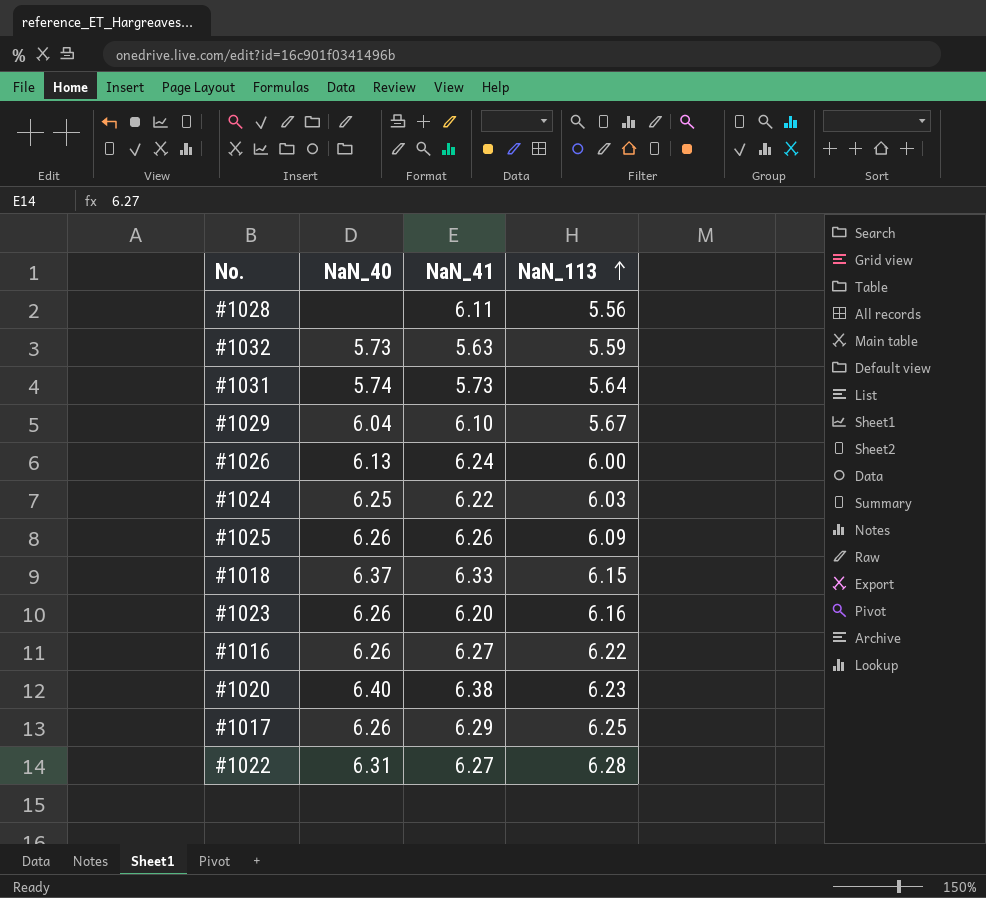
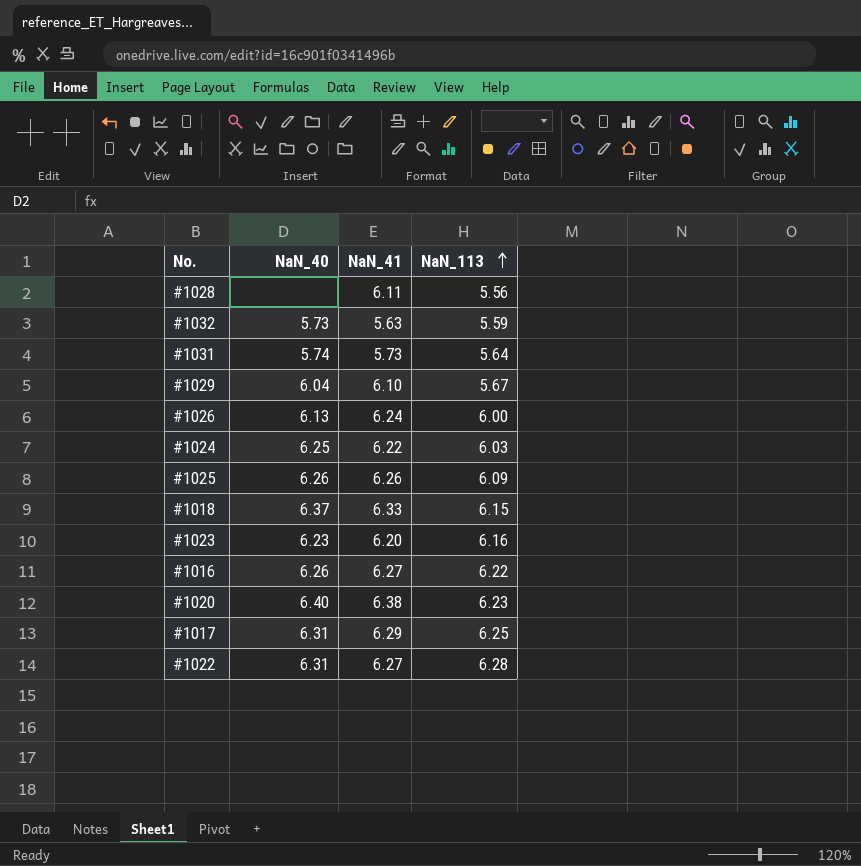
#1023 | NaN_40: 6.26 -> 6.23
#1017 | NaN_40: 6.26 -> 6.31

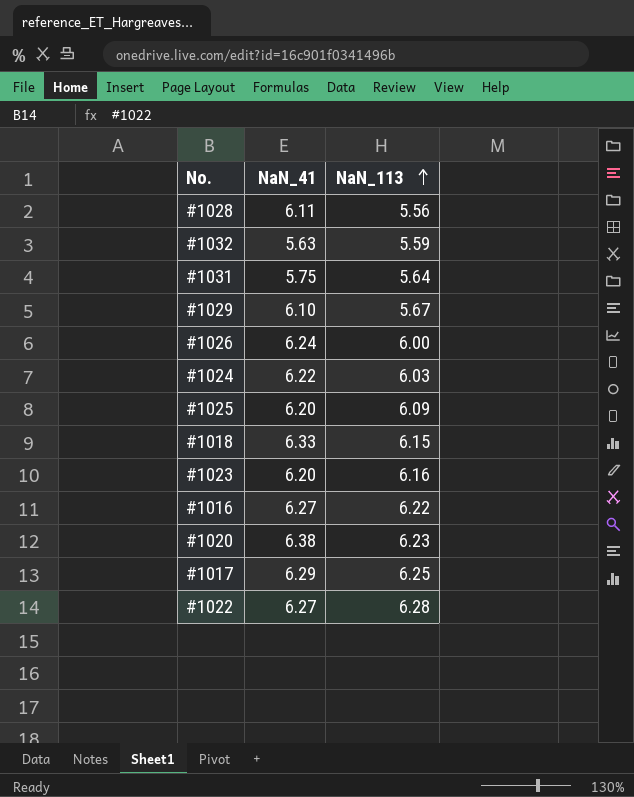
column NaN_40 | position: 2 -> none
#1031 | NaN_41: 5.73 -> 5.75
#1025 | NaN_41: 6.26 -> 6.20

